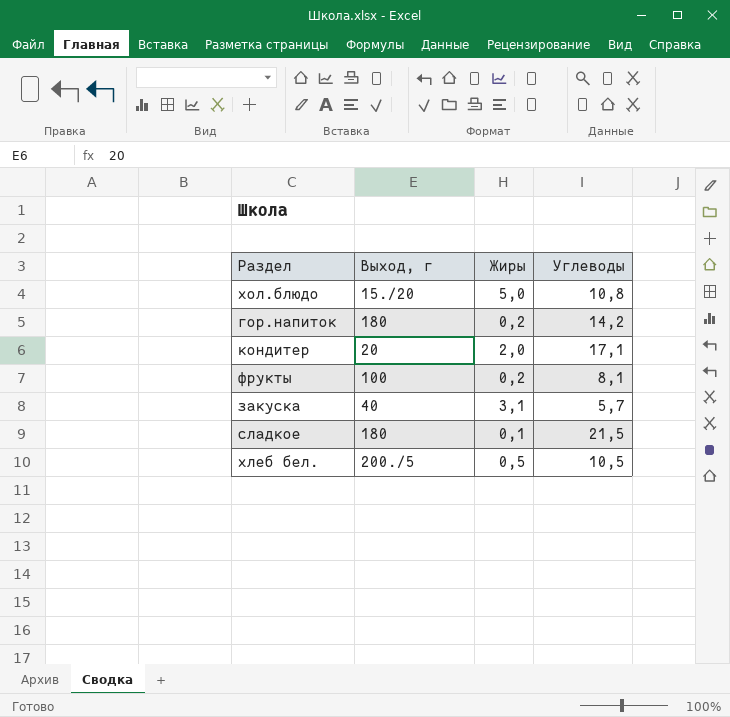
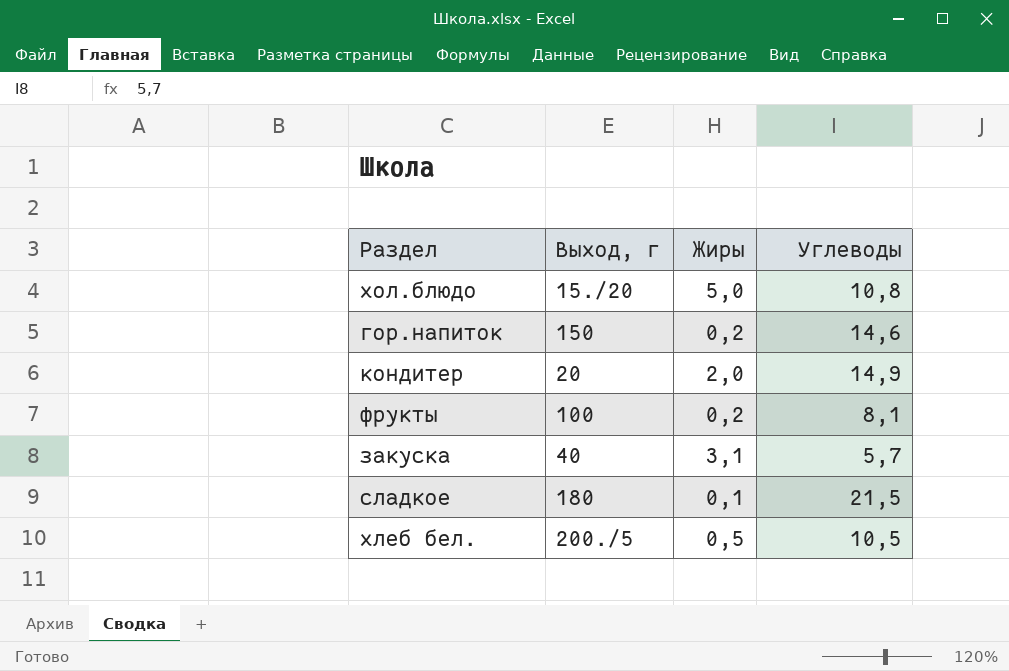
гор.напиток | Выход, г: 180 -> 150
гор.напиток | Углеводы: 14,2 -> 14,6
кондитер | Углеводы: 17,1 -> 14,9

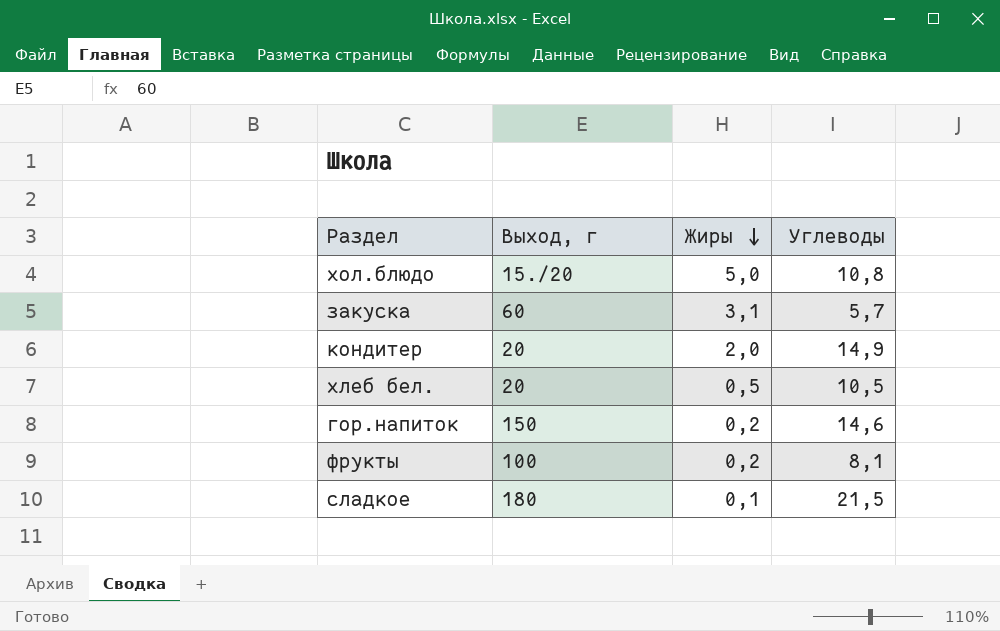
row order: none -> Жиры descending
закуска | Выход, г: 40 -> 60
хлеб бел. | Выход, г: 200./5 -> 20

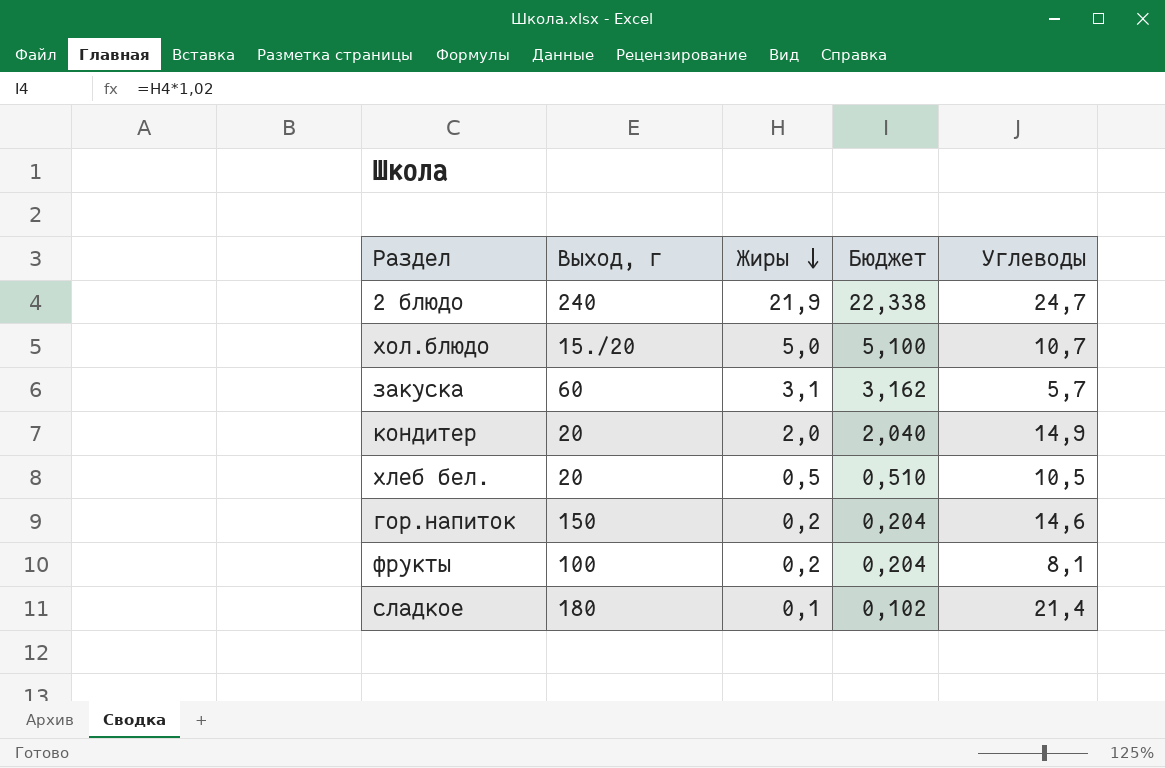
column Бюджет | formula: none -> [Жиры] * 1,02
row 2 блюдо: none -> 240 | 21,9 | 22,338 | 24,7
хол.блюдо | Углеводы: 10,8 -> 10,7
сладкое | Углеводы: 21,5 -> 21,4

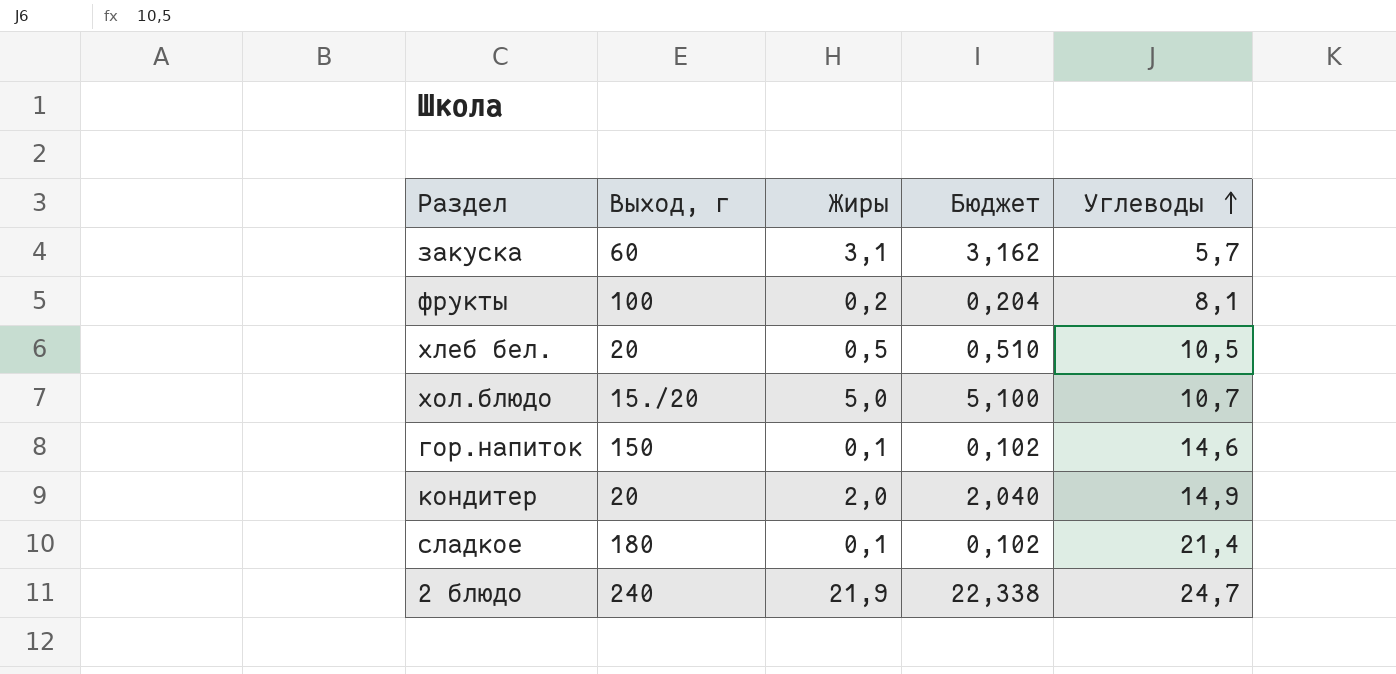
row order: Жиры descending -> Углеводы ascending
гор.напиток | Жиры: 0,2 -> 0,1
гор.напиток | Бюджет: 0,204 -> 0,102

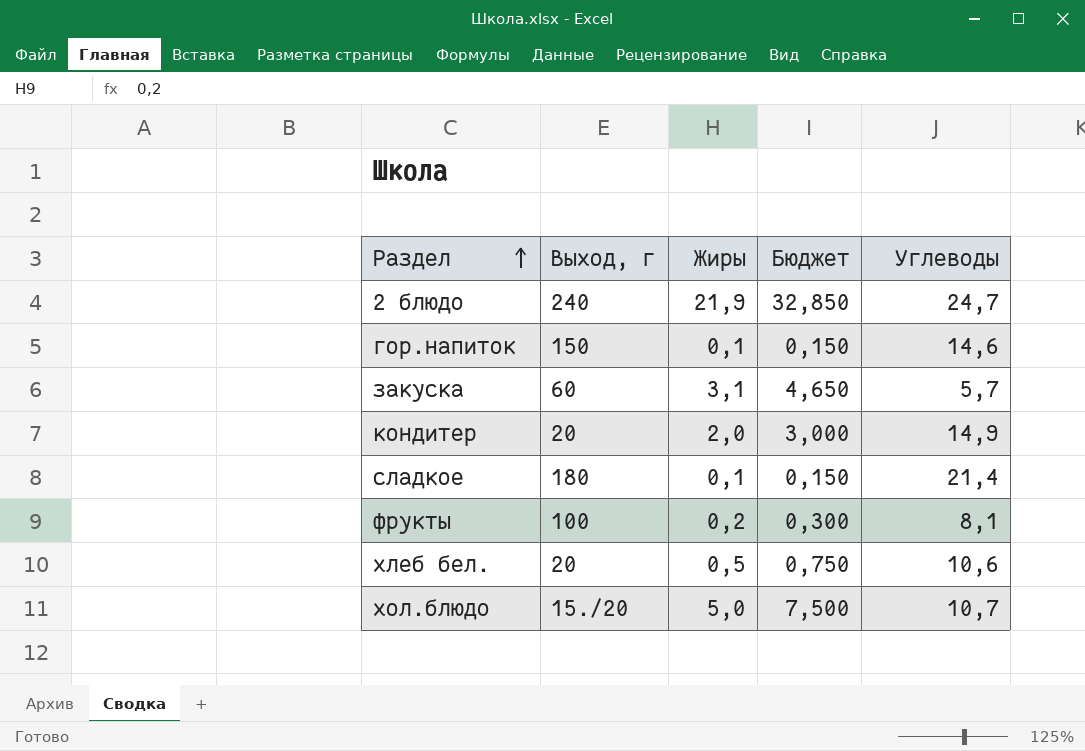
row order: Углеводы ascending -> Раздел ascending
column Бюджет | formula: [Жиры] * 1,02 -> [Жиры] * 1,5
хлеб бел. | Углеводы: 10,5 -> 10,6

